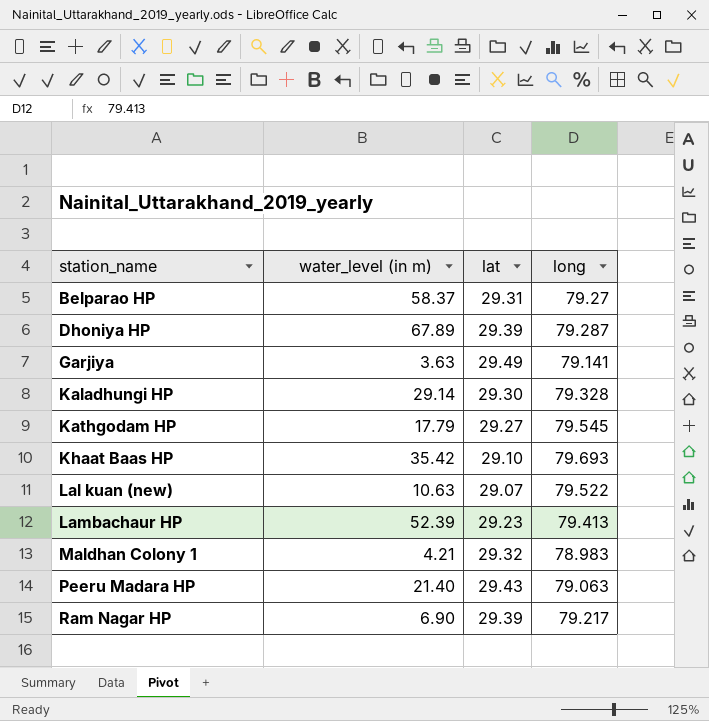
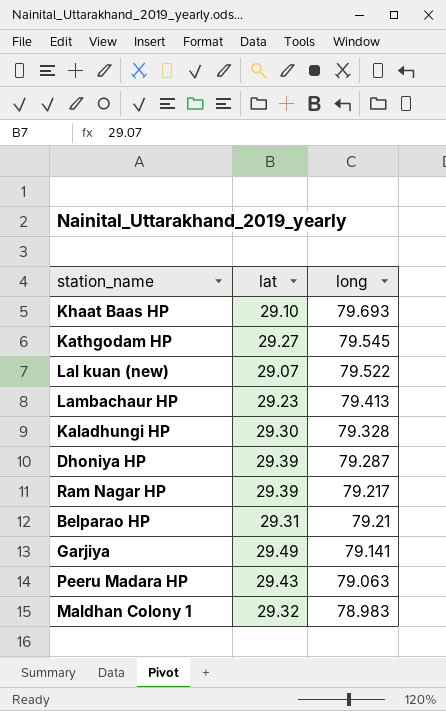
row order: station_name ascending -> long descending
column water_level (in m) | position: 2 -> none
Belparao HP | long: 79.27 -> 79.21

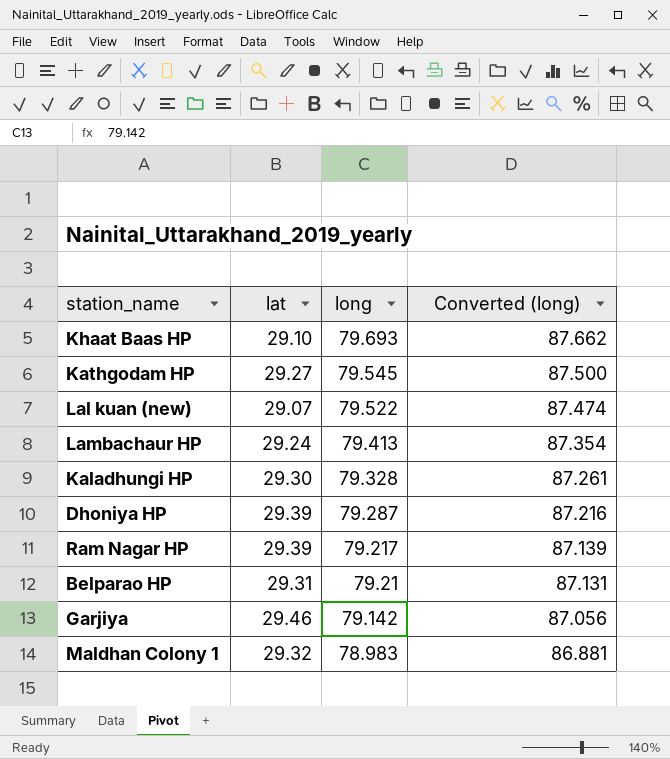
column Converted (long) | formula: none -> [long] * 1.1
row Peeru Madara HP: 29.43 | 79.063 -> none
Lambachaur HP | lat: 29.23 -> 29.24
Garjiya | lat: 29.49 -> 29.46
Garjiya | long: 79.141 -> 79.142

